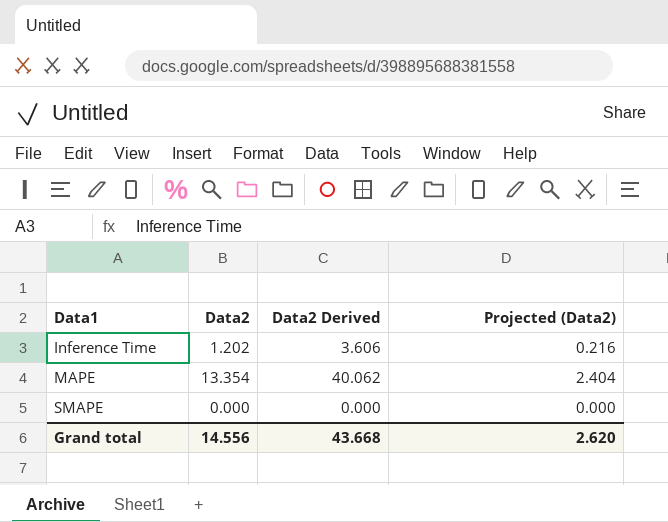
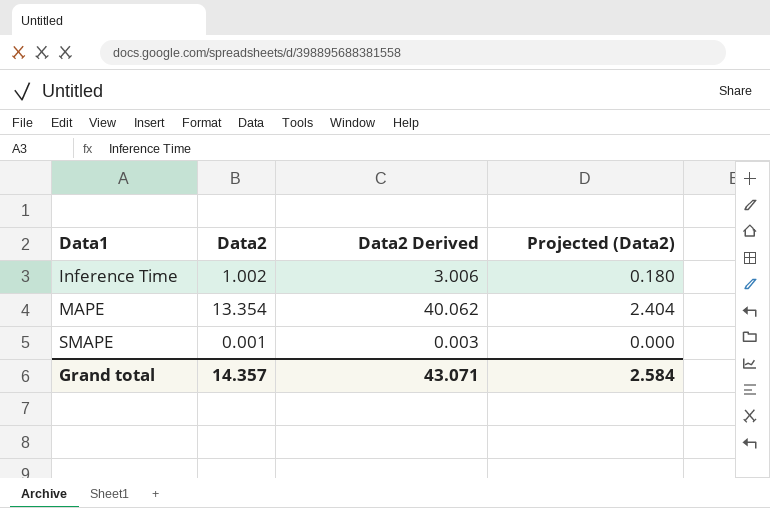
Inference Time | Data2: 1.202 -> 1.002
Inference Time | Data2 Derived: 3.606 -> 3.006
Inference Time | Projected (Data2): 0.216 -> 0.180
SMAPE | Data2: 0.000 -> 0.001
SMAPE | Data2 Derived: 0.000 -> 0.003
Grand total | Data2: 14.556 -> 14.357
Grand total | Data2 Derived: 43.668 -> 43.071
Grand total | Projected (Data2): 2.620 -> 2.584

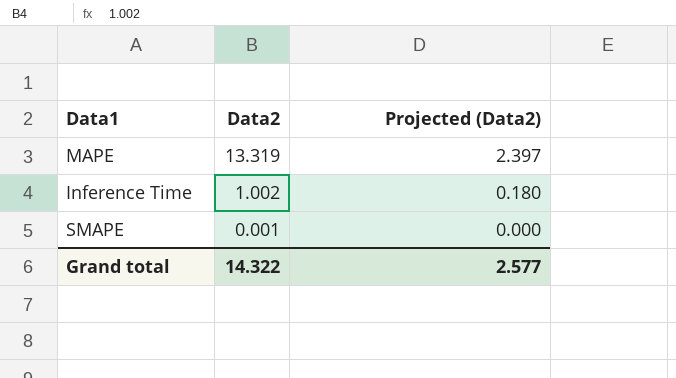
row order: Data1 ascending -> Data2 descending
column Data2 Derived | formula: [Data2] * 3 -> none
MAPE | Data2: 13.354 -> 13.319
MAPE | Projected (Data2): 2.404 -> 2.397
Grand total | Data2: 14.357 -> 14.322
Grand total | Projected (Data2): 2.584 -> 2.577

